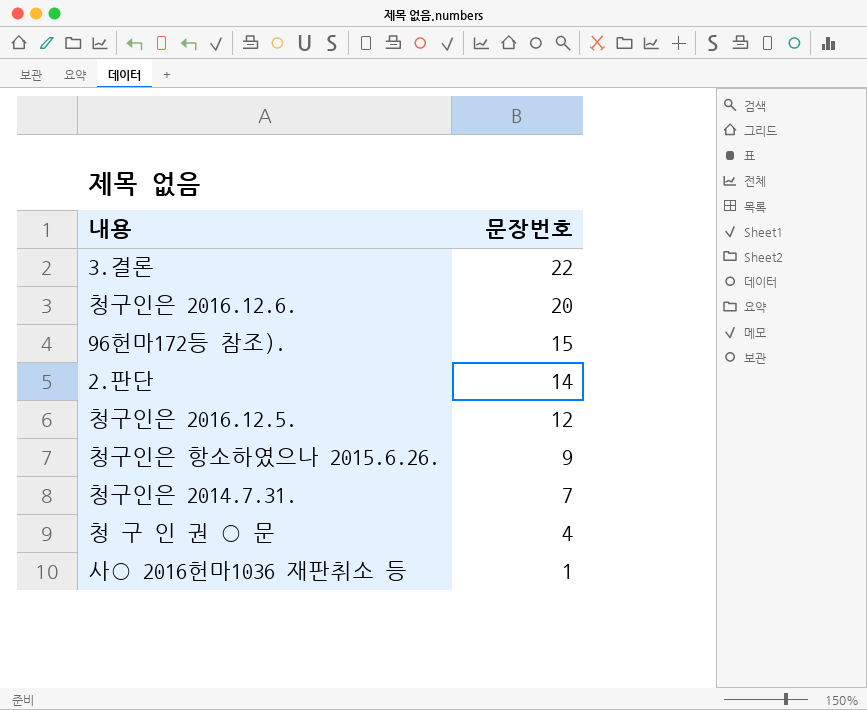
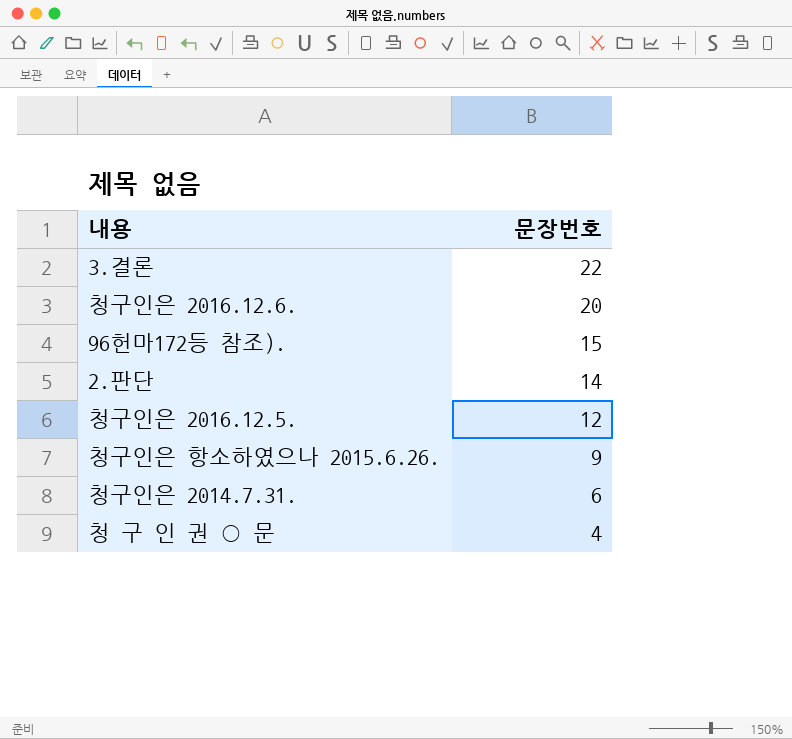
row 사○ 2016헌마1036 재판취소 등: 1 -> none
청구인은 2014.7.31. | 문장번호: 7 -> 6

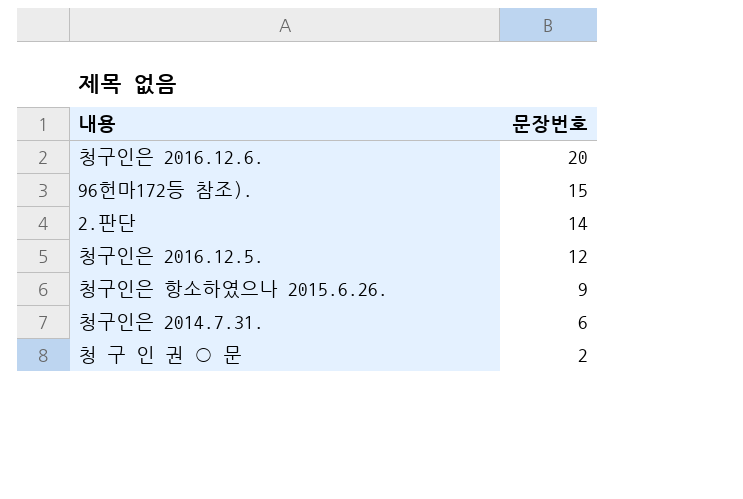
row 3.결론: 22 -> none
청 구 인 권 ○ 문 | 문장번호: 4 -> 2

